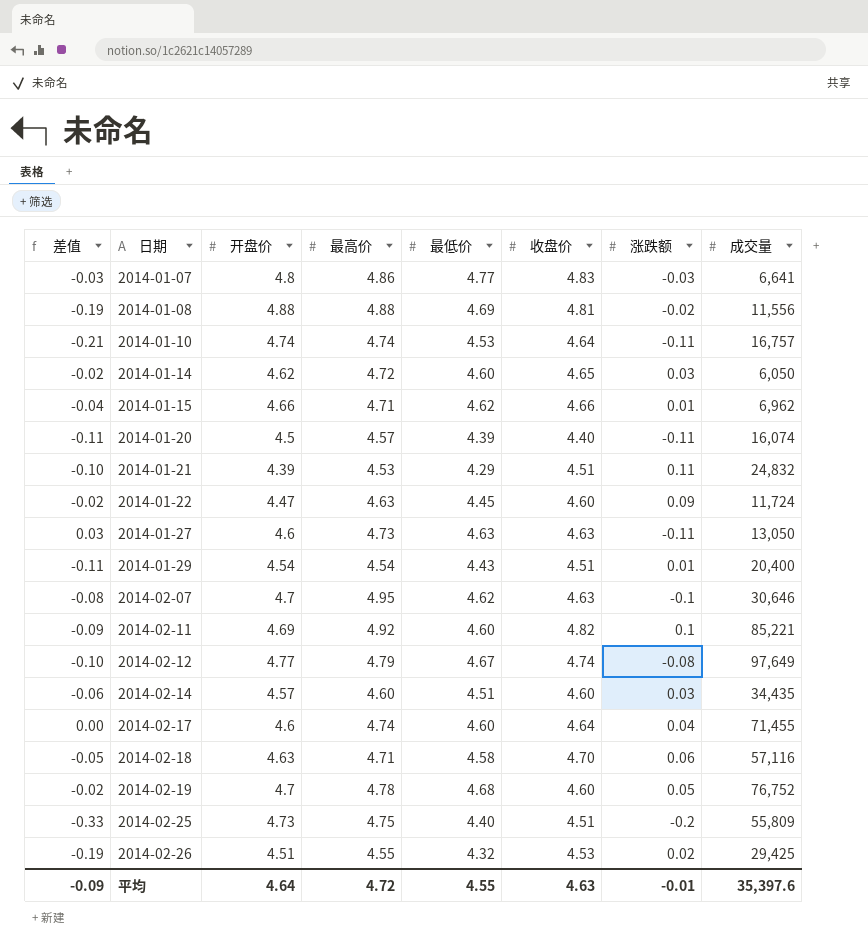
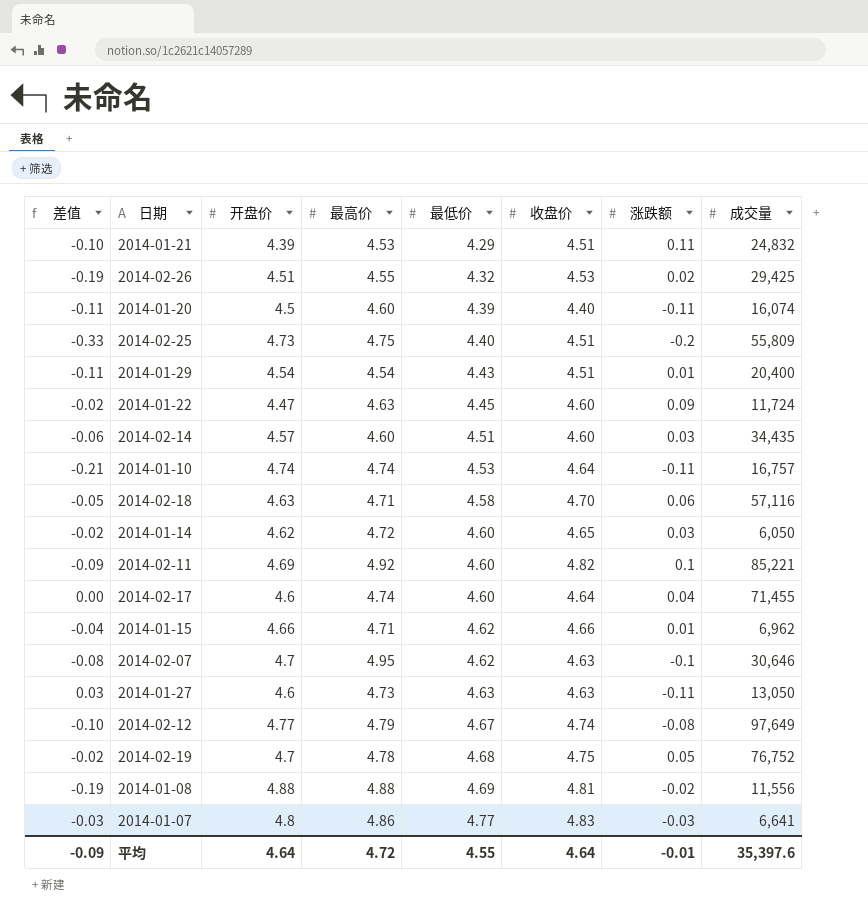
row order: 日期 ascending -> 最低价 ascending
2014-01-20 | 最高价: 4.57 -> 4.60
2014-02-19 | 收盘价: 4.60 -> 4.75
平均 | 收盘价: 4.63 -> 4.64

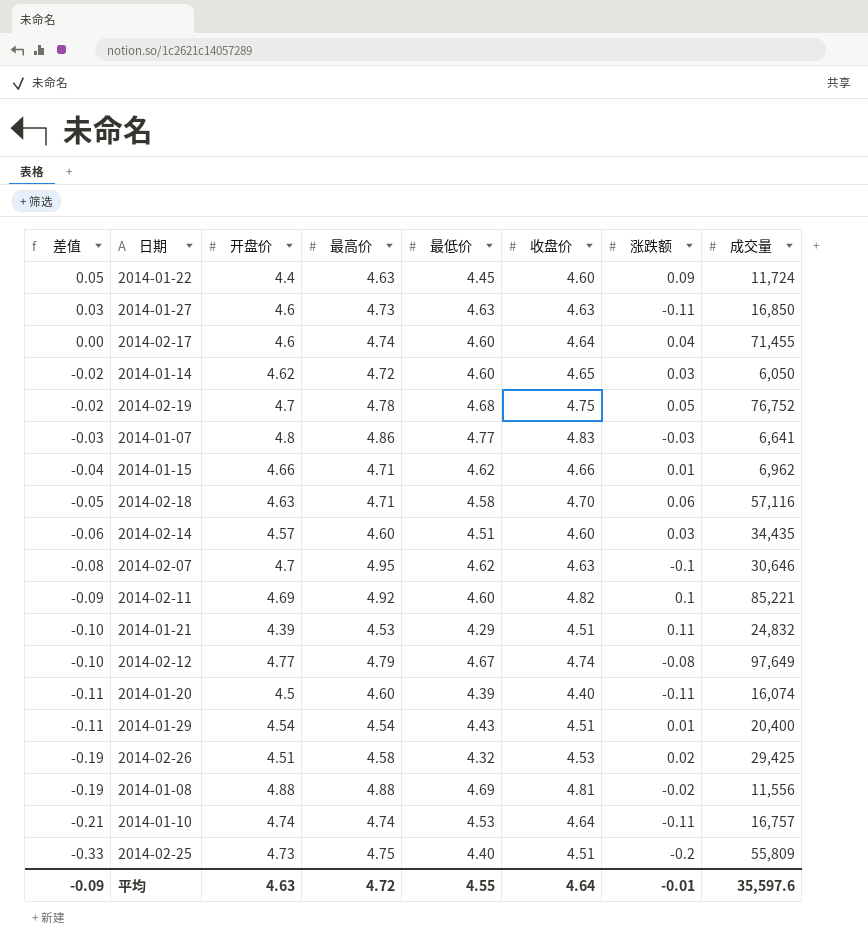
row order: 最低价 ascending -> 差值 descending
2014-01-22 | 差值: -0.02 -> 0.05
2014-01-22 | 开盘价: 4.47 -> 4.4
2014-01-27 | 成交量: 13,050 -> 16,850
2014-02-26 | 最高价: 4.55 -> 4.58
平均 | 开盘价: 4.64 -> 4.63
平均 | 成交量: 35,397.6 -> 35,597.6

